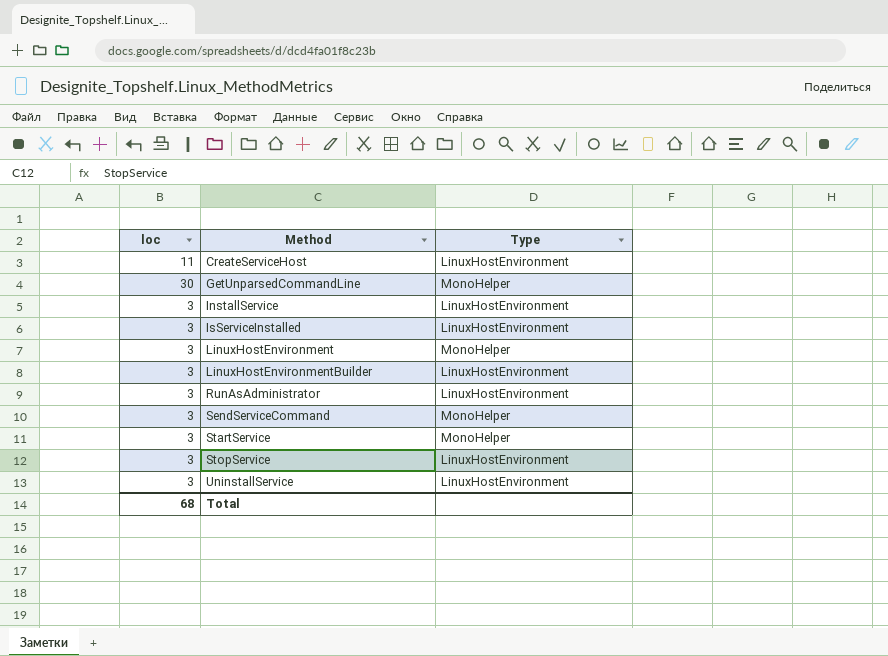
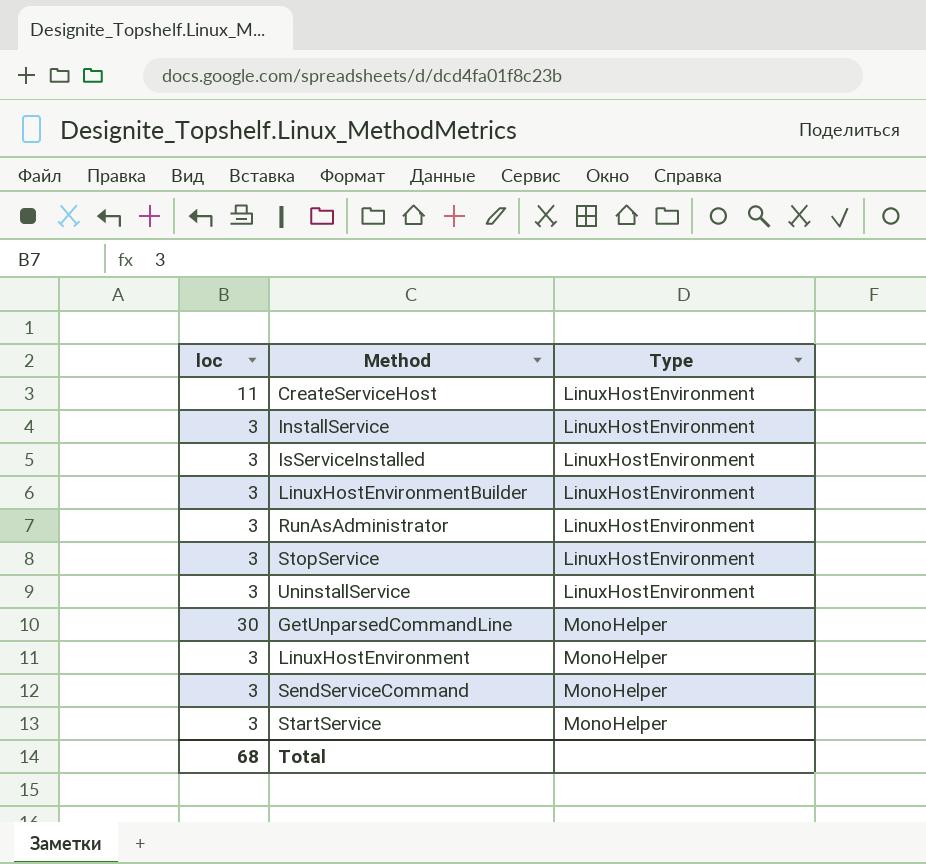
row order: Method ascending -> Type ascending

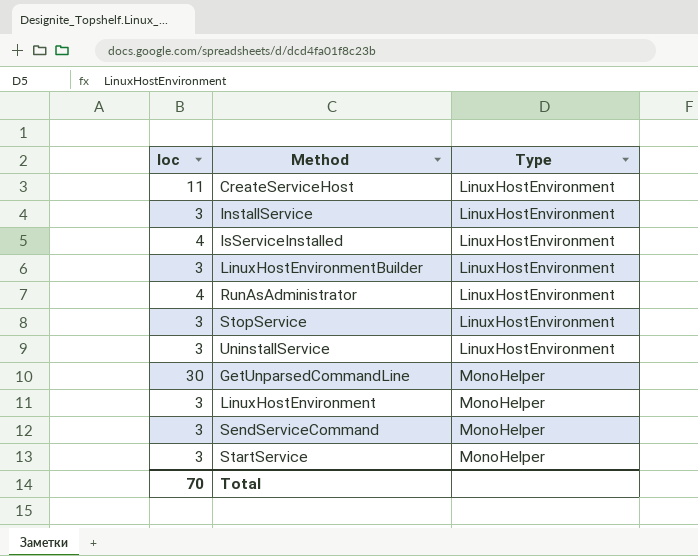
IsServiceInstalled | loc: 3 -> 4
RunAsAdministrator | loc: 3 -> 4
Total | loc: 68 -> 70

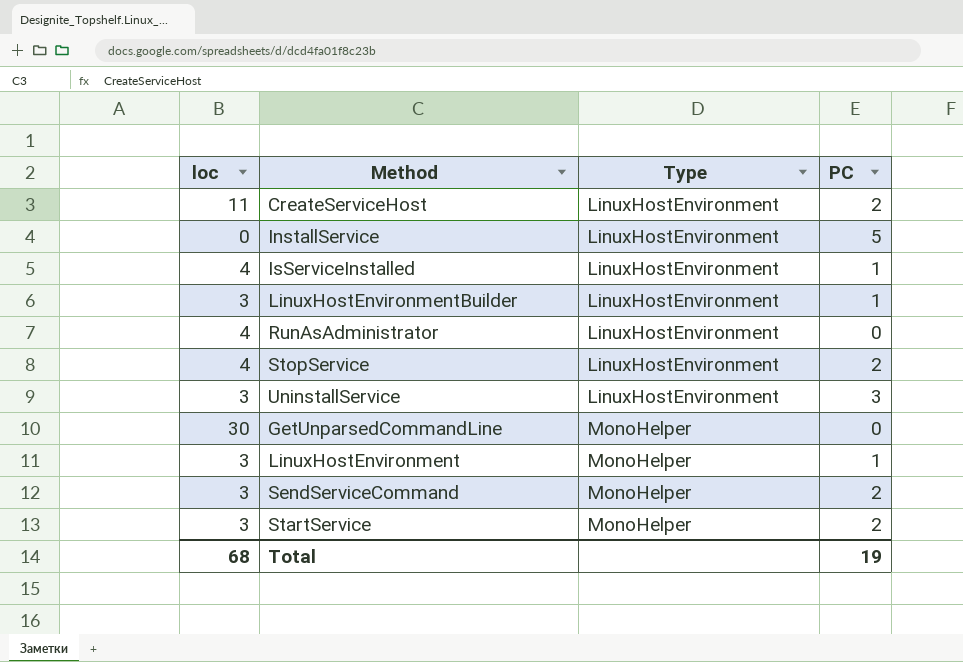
column PC | position: none -> 4
InstallService | loc: 3 -> 0
StopService | loc: 3 -> 4
Total | loc: 70 -> 68

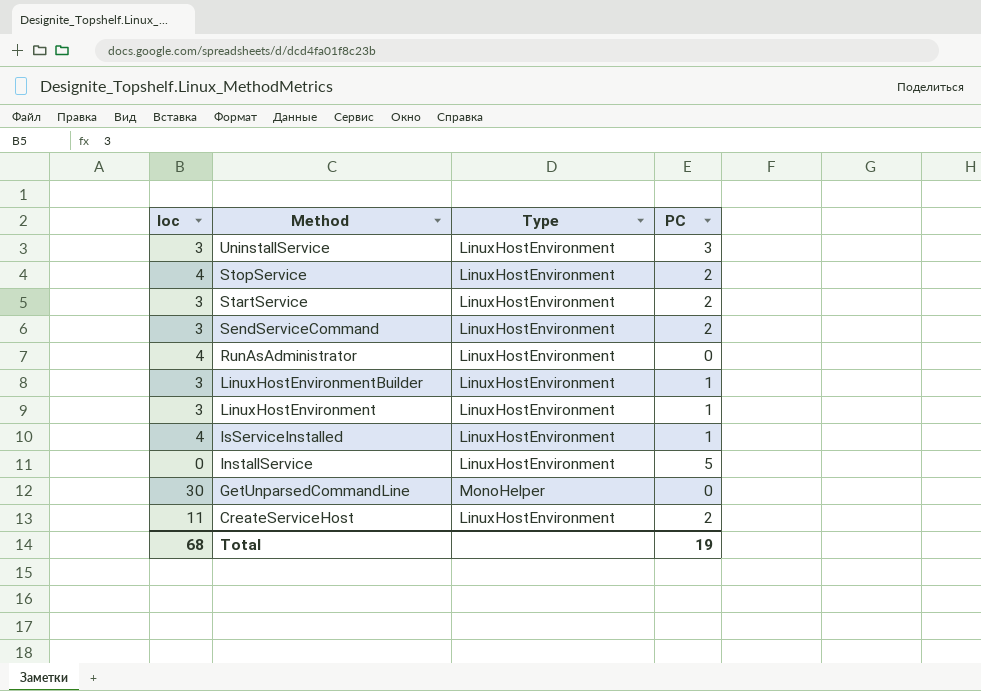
row order: Type ascending -> Method descending
StartService | Type: MonoHelper -> LinuxHostEnvironment
SendServiceCommand | Type: MonoHelper -> LinuxHostEnvironment
LinuxHostEnvironment | Type: MonoHelper -> LinuxHostEnvironment

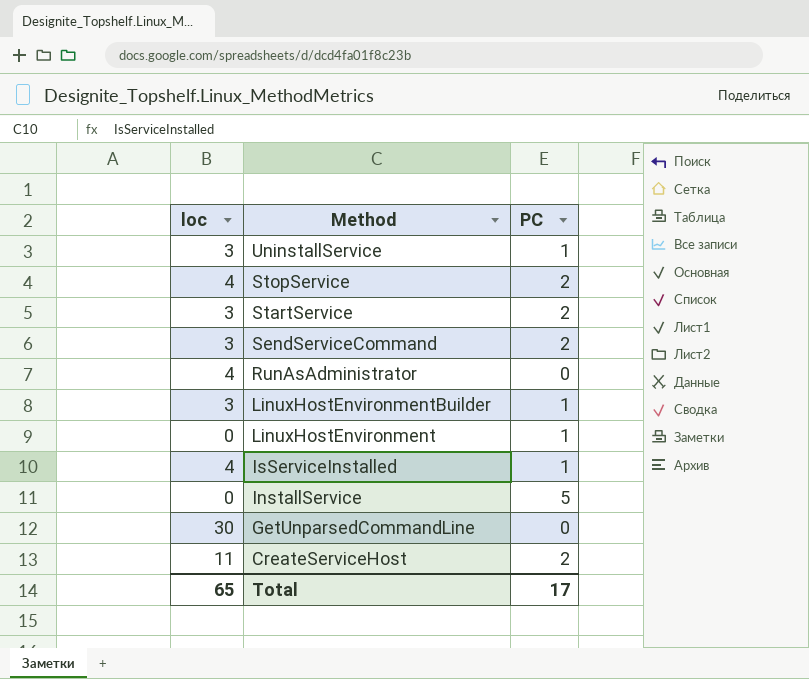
column Type | position: 3 -> none
UninstallService | PC: 3 -> 1
LinuxHostEnvironment | loc: 3 -> 0
Total | loc: 68 -> 65
Total | PC: 19 -> 17

